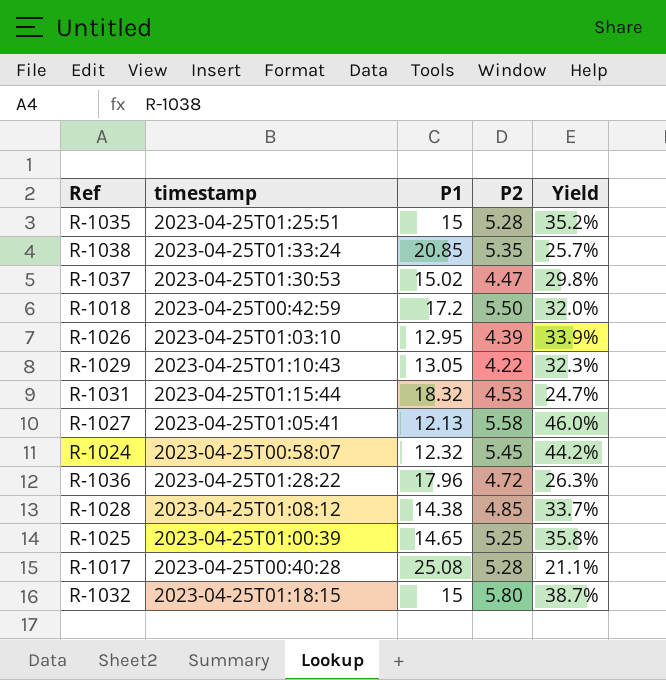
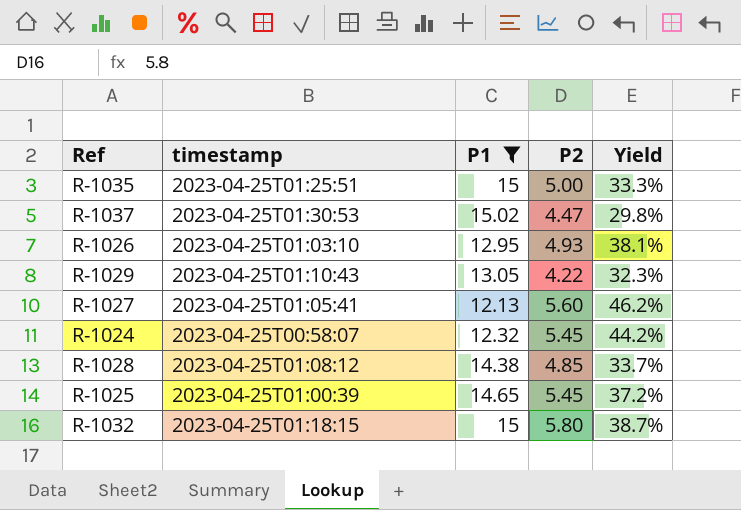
filter: none -> P1 <= 15.02
R-1035 | P2: 5.28 -> 5.00
R-1035 | Yield: 35.2% -> 33.3%
R-1026 | P2: 4.39 -> 4.93
R-1026 | Yield: 33.9% -> 38.1%
R-1027 | P2: 5.58 -> 5.60
R-1027 | Yield: 46.0% -> 46.2%
R-1025 | P2: 5.25 -> 5.45
R-1025 | Yield: 35.8% -> 37.2%

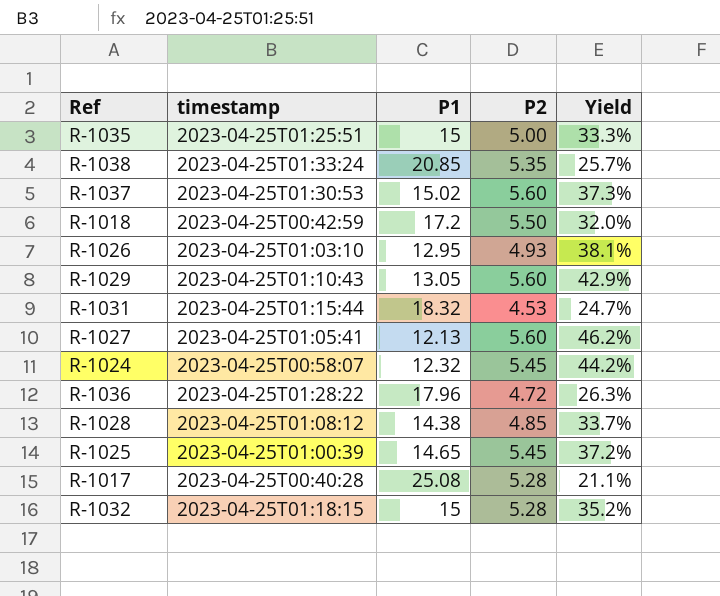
filter: P1 <= 15.02 -> none
R-1037 | P2: 4.47 -> 5.60
R-1037 | Yield: 29.8% -> 37.3%
R-1029 | P2: 4.22 -> 5.60
R-1029 | Yield: 32.3% -> 42.9%
R-1032 | P2: 5.80 -> 5.28
R-1032 | Yield: 38.7% -> 35.2%

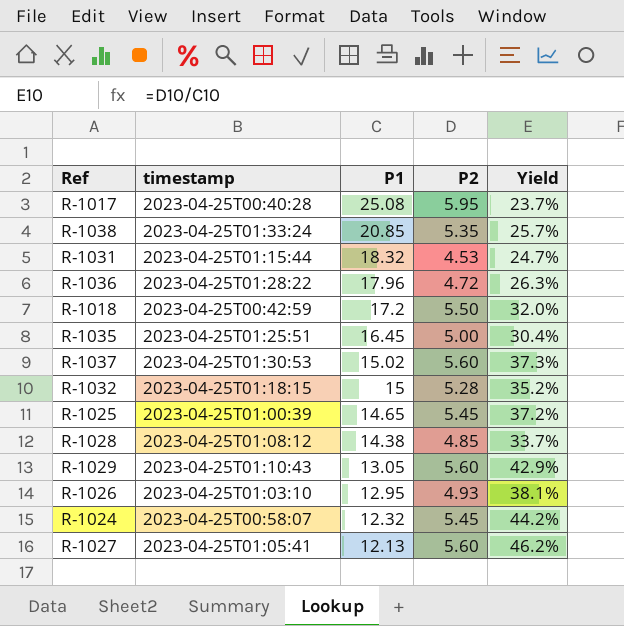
row order: none -> P1 descending
R-1017 | P2: 5.28 -> 5.95
R-1017 | Yield: 21.1% -> 23.7%
R-1035 | P1: 15 -> 16.45
R-1035 | Yield: 33.3% -> 30.4%

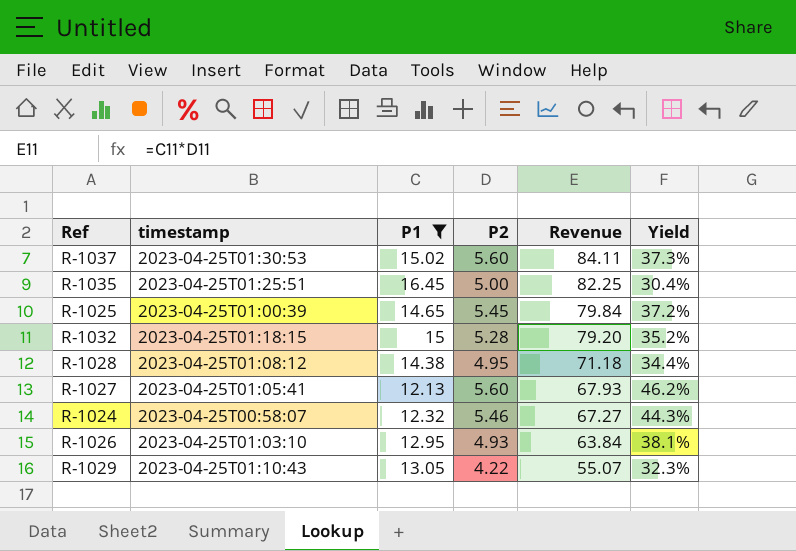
filter: none -> P1 <= 16.45
row order: P1 descending -> Revenue descending
column Revenue | formula: none -> [P1] * [P2]
R-1028 | P2: 4.85 -> 4.95
R-1028 | Yield: 33.7% -> 34.4%
R-1024 | P2: 5.45 -> 5.46
R-1024 | Yield: 44.2% -> 44.3%
R-1029 | P2: 5.60 -> 4.22
R-1029 | Yield: 42.9% -> 32.3%

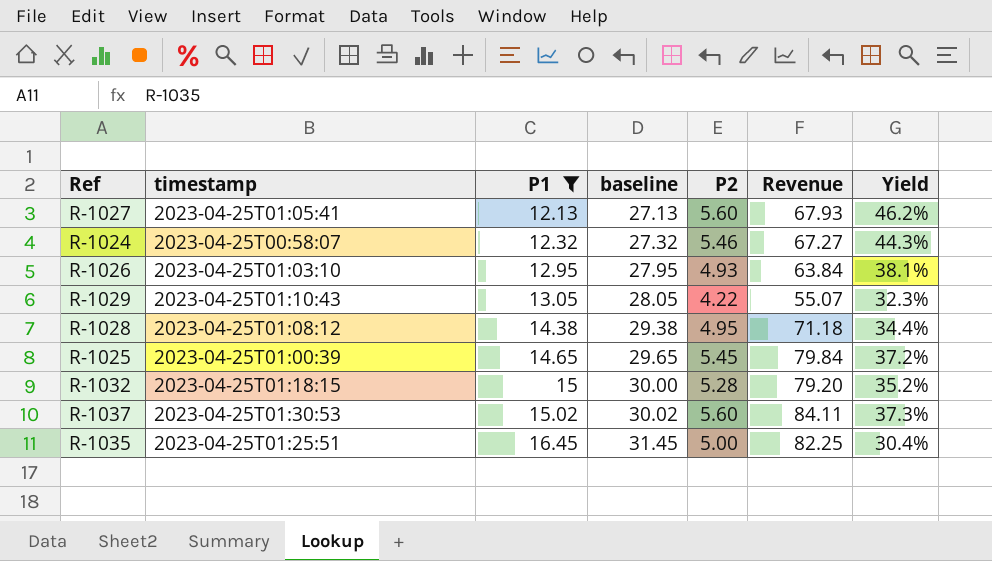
row order: Revenue descending -> P1 ascending
column baseline | formula: none -> [P1] + 15

